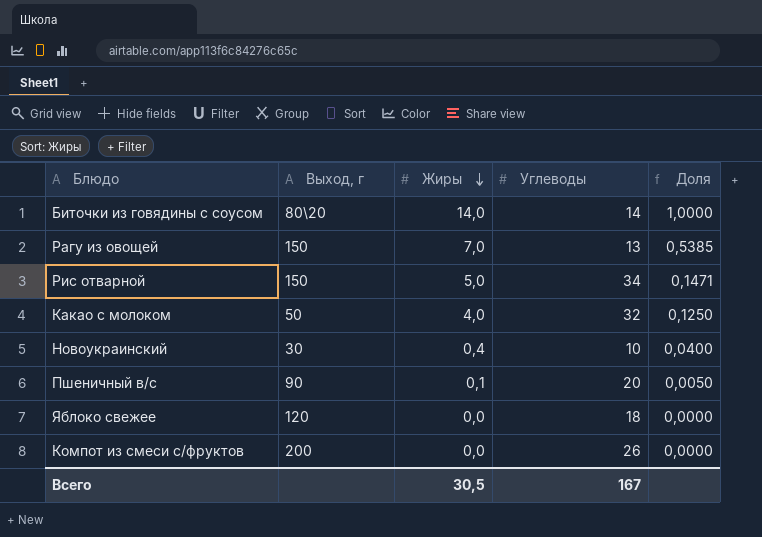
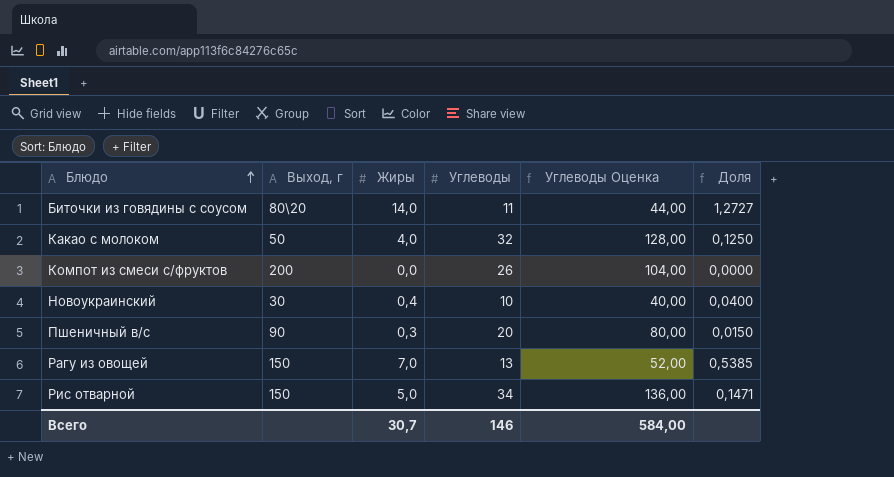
row order: Жиры descending -> Блюдо ascending
column Углеводы Оценка | formula: none -> [Углеводы] * 4
row Яблоко свежее: 120 | 0,0 | 18 | 0,0000 -> none
Биточки из говядины с соусом | Углеводы: 14 -> 11
Биточки из говядины с соусом | Доля: 1,0000 -> 1,2727
Пшеничный в/с | Жиры: 0,1 -> 0,3
Пшеничный в/с | Доля: 0,0050 -> 0,0150
Всего | Жиры: 30,5 -> 30,7
Всего | Углеводы: 167 -> 146

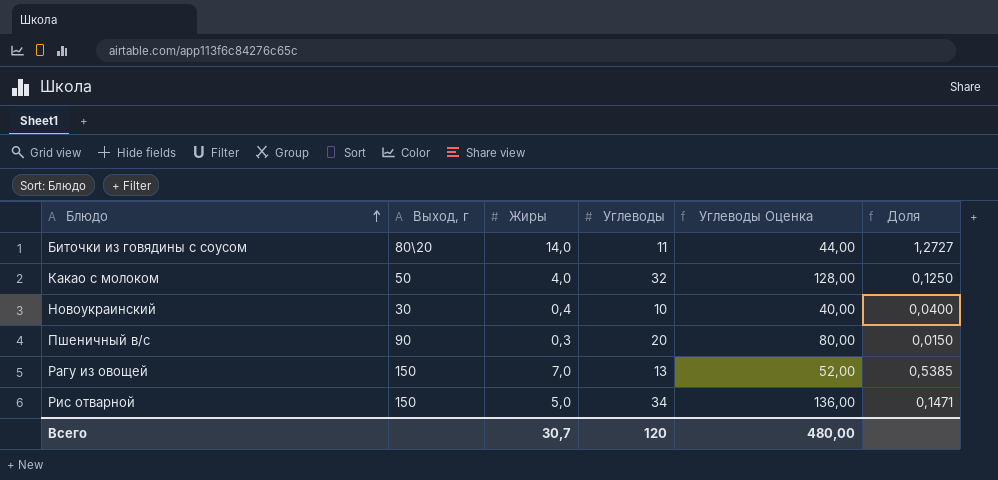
row Компот из смеси с/фруктов: 200 | 0,0 | 26 | 104,00 | 0,0000 -> none
Всего | Углеводы: 146 -> 120
Всего | Углеводы Оценка: 584,00 -> 480,00

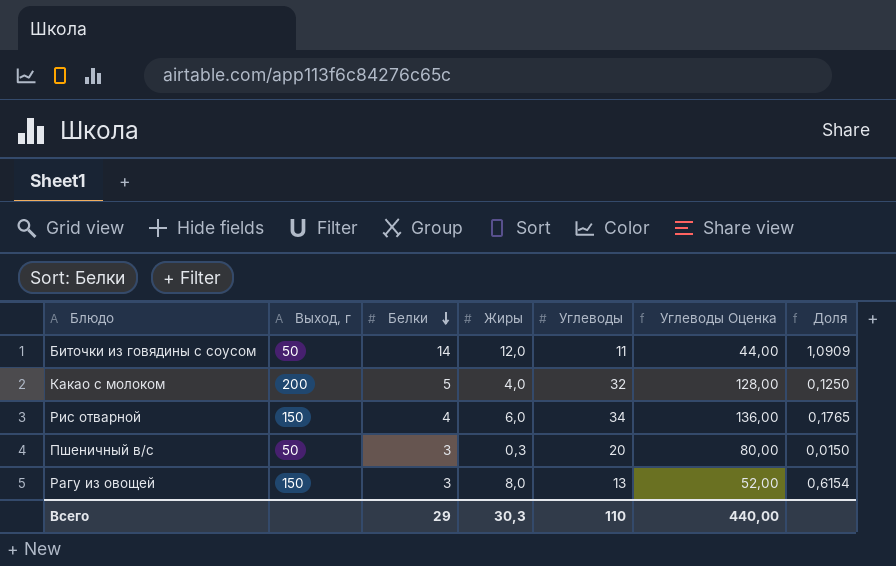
row order: Блюдо ascending -> Белки descending
column Белки | position: none -> 3
row Новоукраинский: 30 | 0,4 | 10 | 40,00 | 0,0400 -> none
Биточки из говядины с соусом | Выход, г: 80\20 -> 50
Биточки из говядины с соусом | Жиры: 14,0 -> 12,0
Биточки из говядины с соусом | Доля: 1,2727 -> 1,0909
Какао с молоком | Выход, г: 50 -> 200
Рис отварной | Жиры: 5,0 -> 6,0
Рис отварной | Доля: 0,1471 -> 0,1765
Пшеничный в/с | Выход, г: 90 -> 50
Рагу из овощей | Жиры: 7,0 -> 8,0
Рагу из овощей | Доля: 0,5385 -> 0,6154
Всего | Жиры: 30,7 -> 30,3
Всего | Углеводы: 120 -> 110
Всего | Углеводы Оценка: 480,00 -> 440,00

